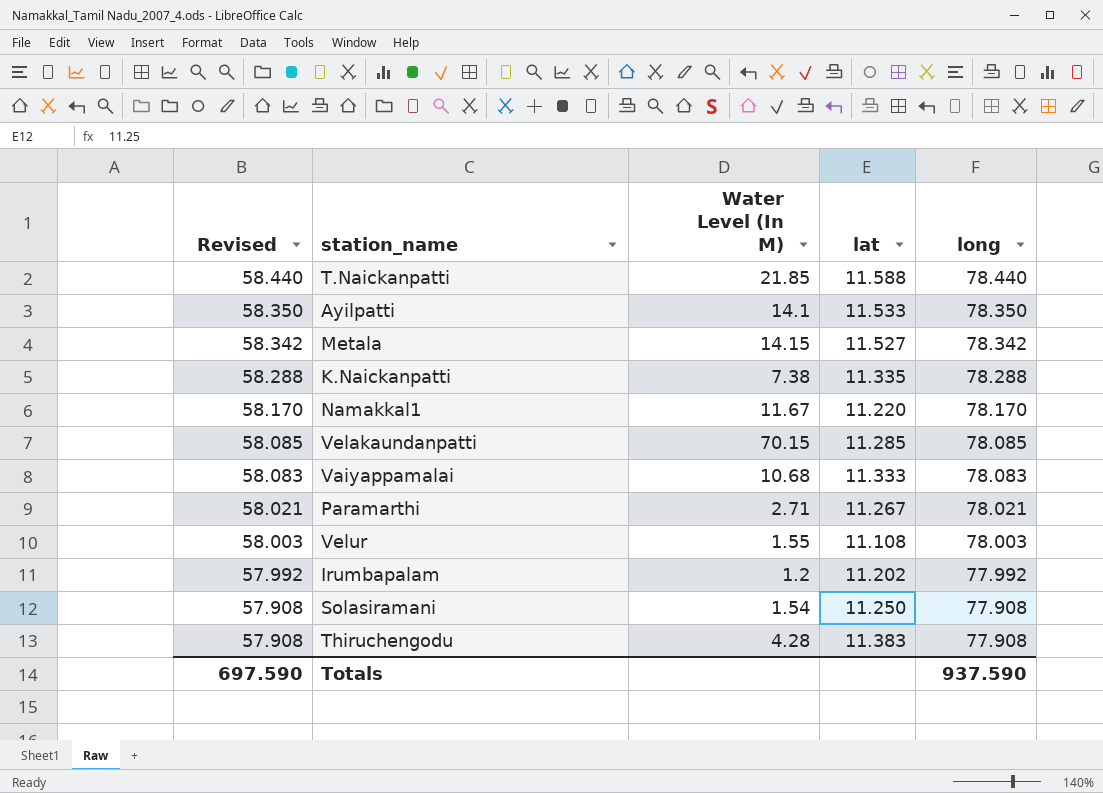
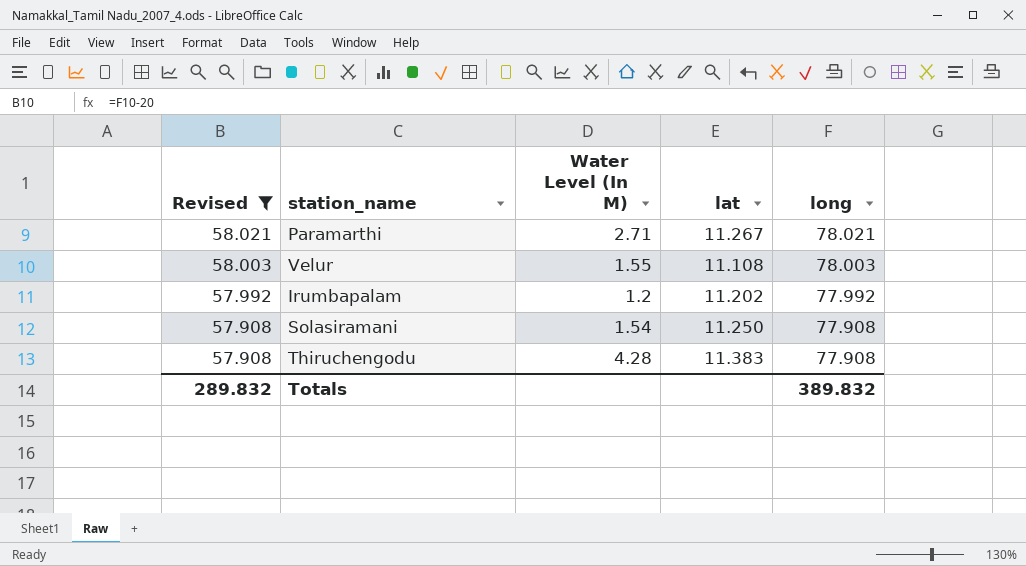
filter: none -> Revised <= 58.021
Totals | Revised: 697.590 -> 289.832
Totals | long: 937.590 -> 389.832

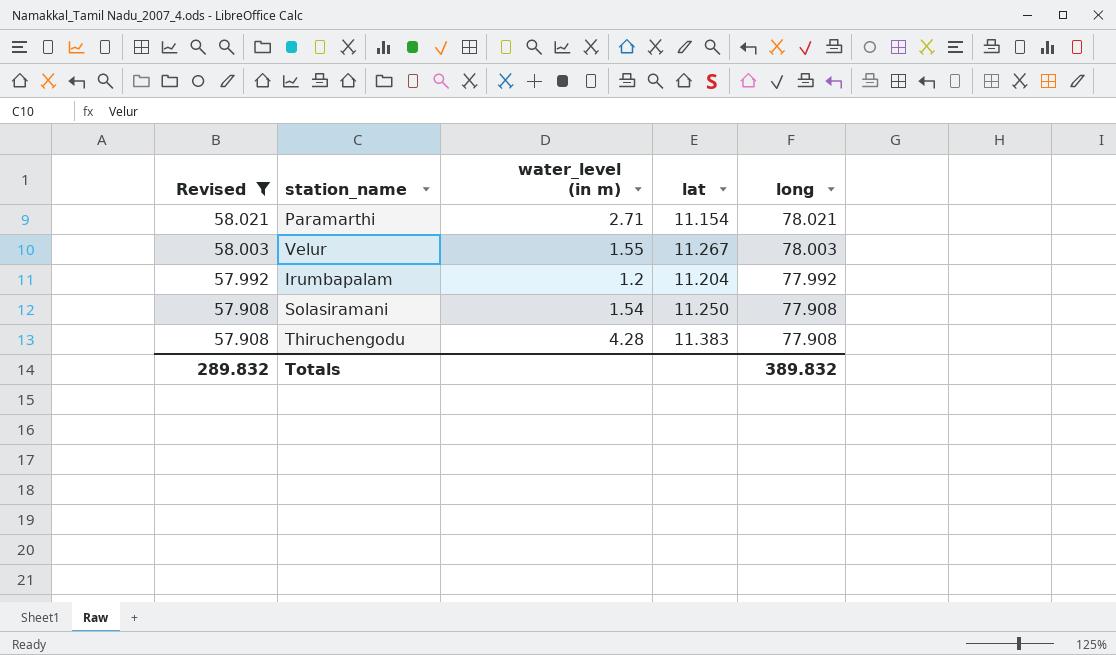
column name: Water Level (In M) -> water_level (in m)
Paramarthi | lat: 11.267 -> 11.154
Velur | lat: 11.108 -> 11.267
Irumbapalam | lat: 11.202 -> 11.204

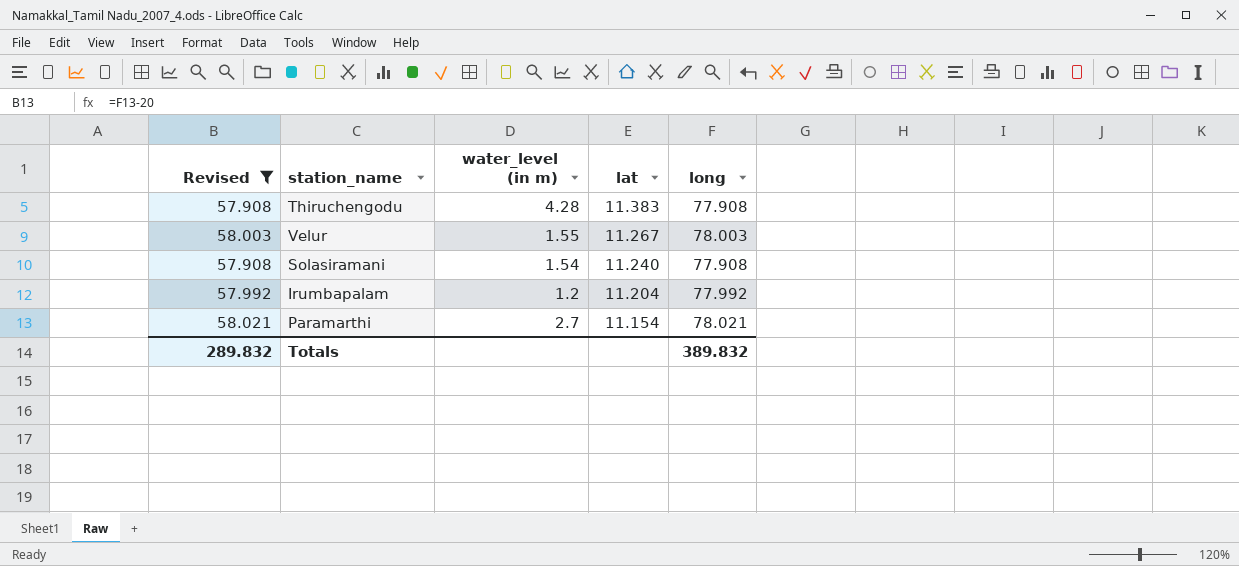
row order: Revised descending -> lat descending
Solasiramani | lat: 11.250 -> 11.240
Paramarthi | water_level (in m): 2.71 -> 2.7

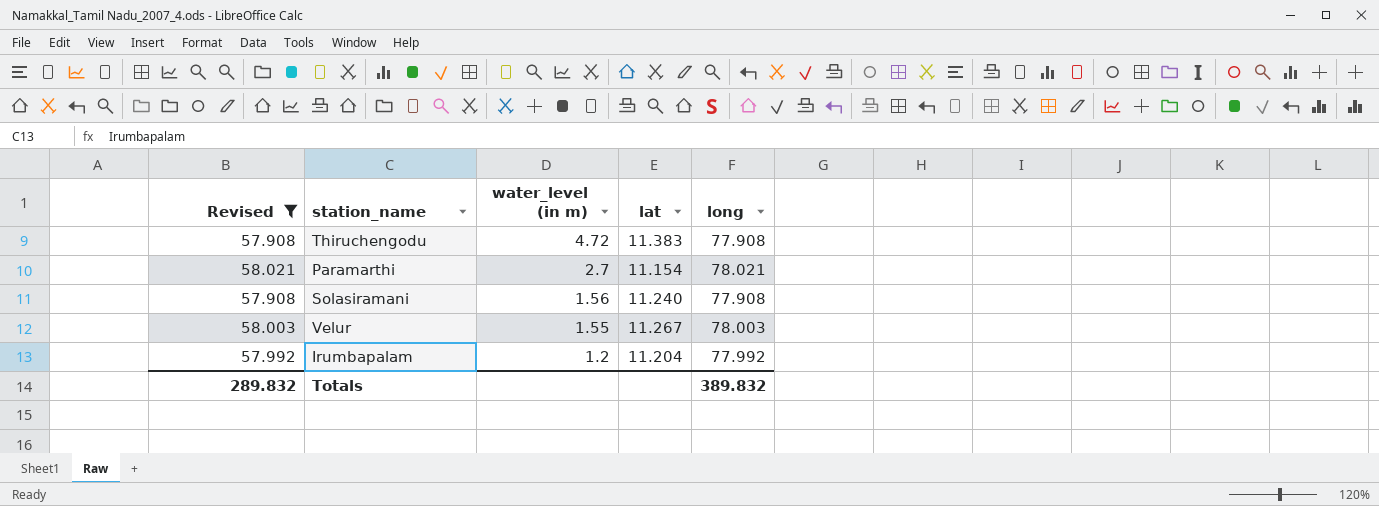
row order: lat descending -> water_level (in m) descending
Thiruchengodu | water_level (in m): 4.28 -> 4.72
Solasiramani | water_level (in m): 1.54 -> 1.56

